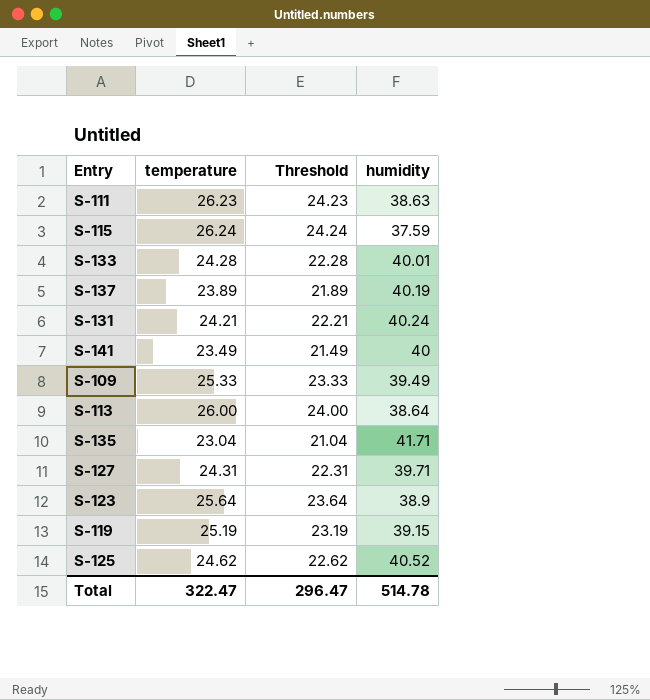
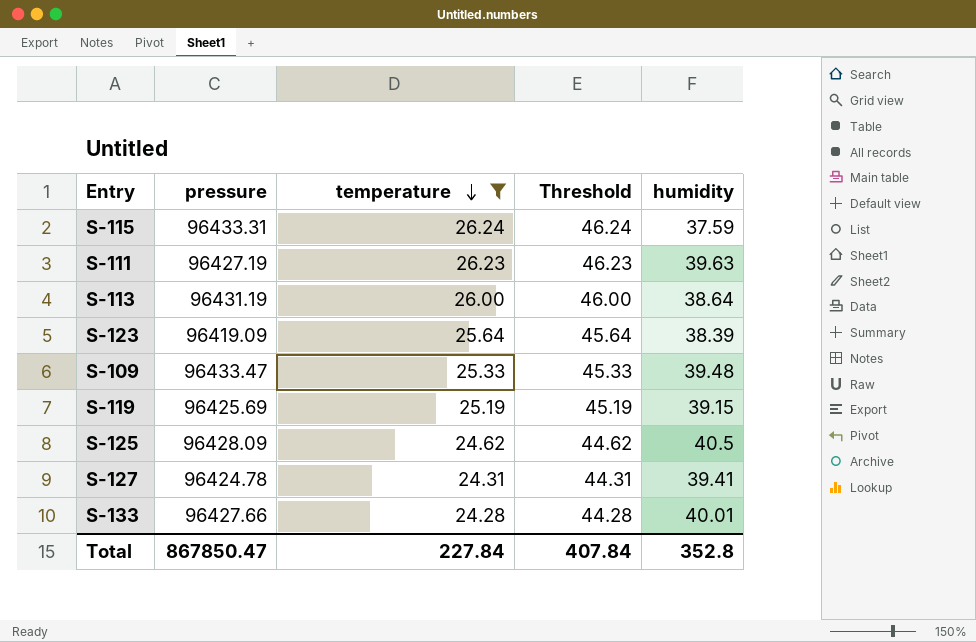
filter: none -> temperature >= 24.28
row order: none -> temperature descending
column pressure | position: none -> 2
column Threshold | formula: [temperature] - 2 -> [temperature] + 20
S-111 | humidity: 38.63 -> 39.63
S-123 | humidity: 38.9 -> 38.39
S-109 | humidity: 39.49 -> 39.48
S-125 | humidity: 40.52 -> 40.5
S-127 | humidity: 39.71 -> 39.41
Total | temperature: 322.47 -> 227.84
Total | Threshold: 296.47 -> 407.84
Total | humidity: 514.78 -> 352.8

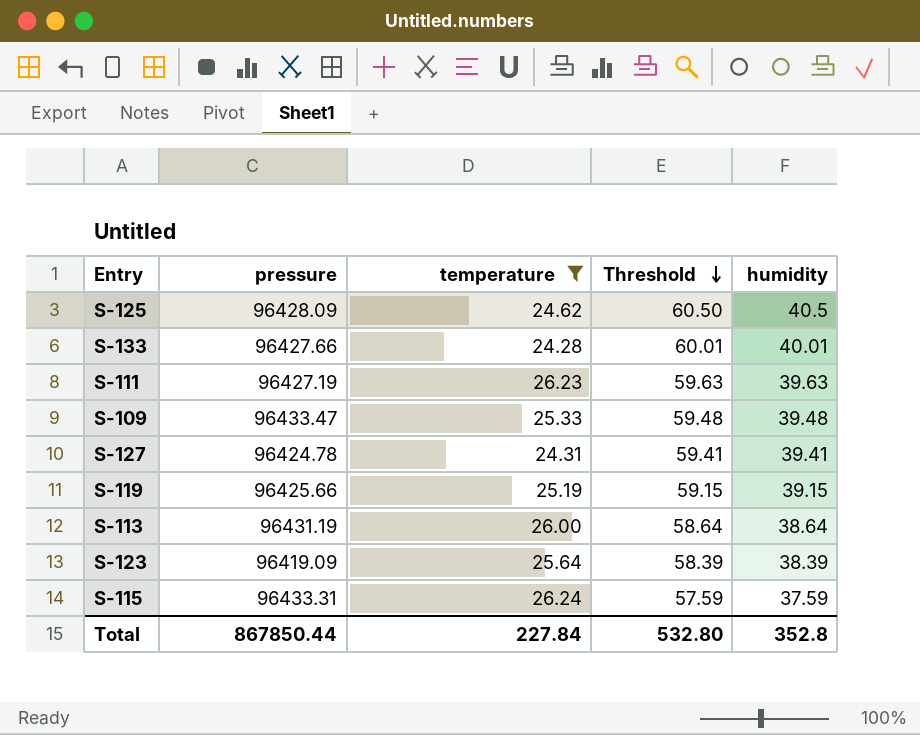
row order: temperature descending -> Threshold descending
column Threshold | formula: [temperature] + 20 -> [humidity] + 20
S-119 | pressure: 96425.69 -> 96425.66
Total | pressure: 867850.47 -> 867850.44
Total | Threshold: 407.84 -> 532.80

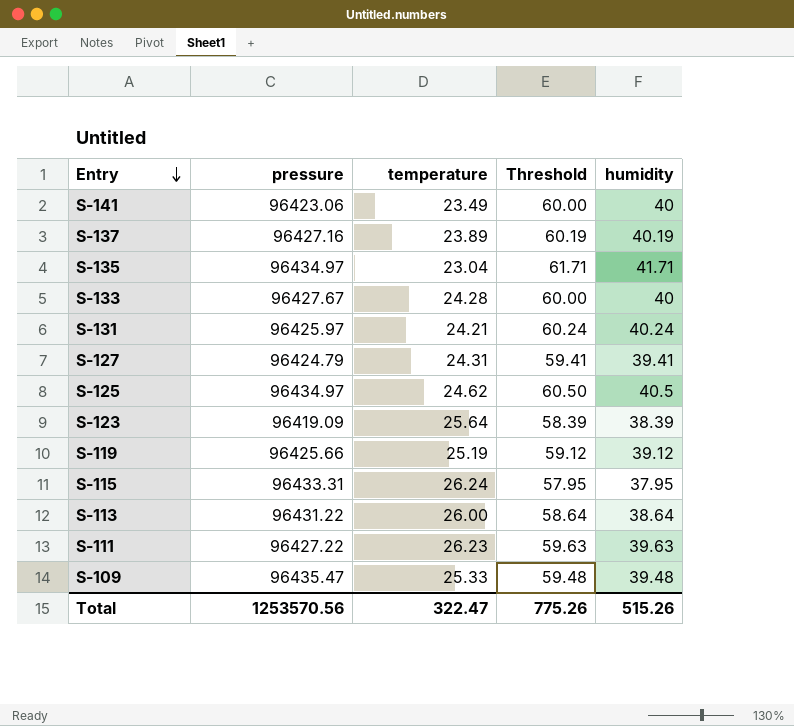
filter: temperature >= 24.28 -> none
row order: Threshold descending -> Entry descending
S-133 | pressure: 96427.66 -> 96427.67
S-133 | Threshold: 60.01 -> 60.00
S-133 | humidity: 40.01 -> 40
S-127 | pressure: 96424.78 -> 96424.79
S-125 | pressure: 96428.09 -> 96434.97
S-119 | Threshold: 59.15 -> 59.12
S-119 | humidity: 39.15 -> 39.12
S-115 | Threshold: 57.59 -> 57.95
S-115 | humidity: 37.59 -> 37.95
S-113 | pressure: 96431.19 -> 96431.22
S-111 | pressure: 96427.19 -> 96427.22
S-109 | pressure: 96433.47 -> 96435.47
Total | pressure: 867850.44 -> 1253570.56
Total | temperature: 227.84 -> 322.47
Total | Threshold: 532.80 -> 775.26
Total | humidity: 352.8 -> 515.26

